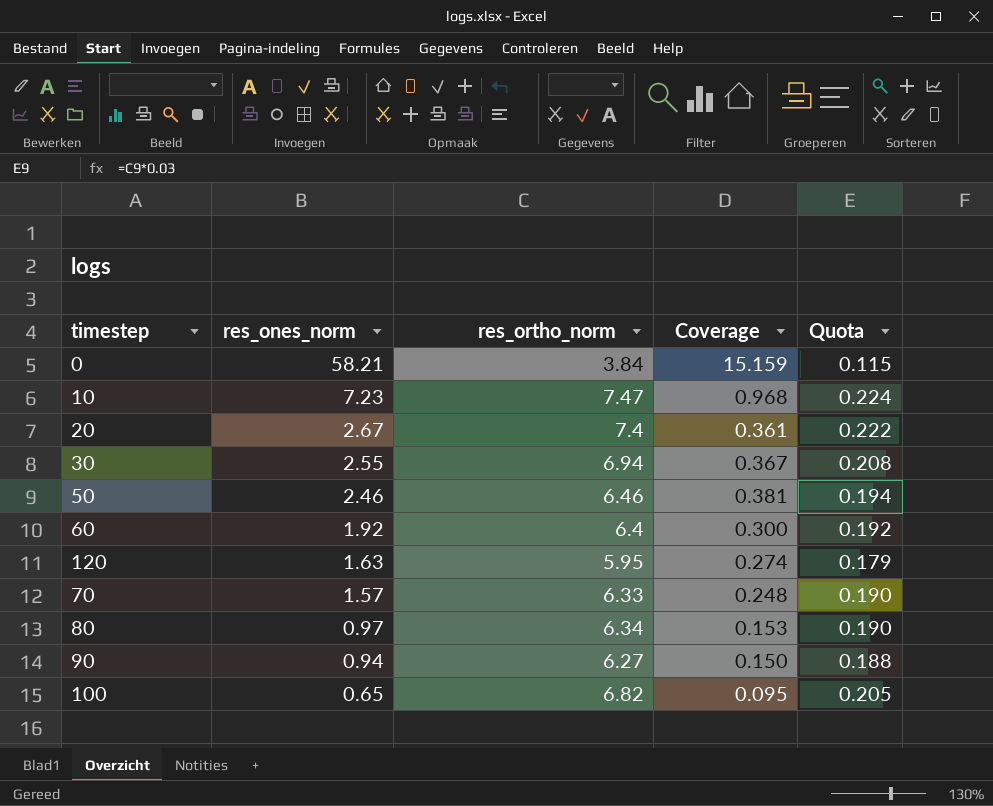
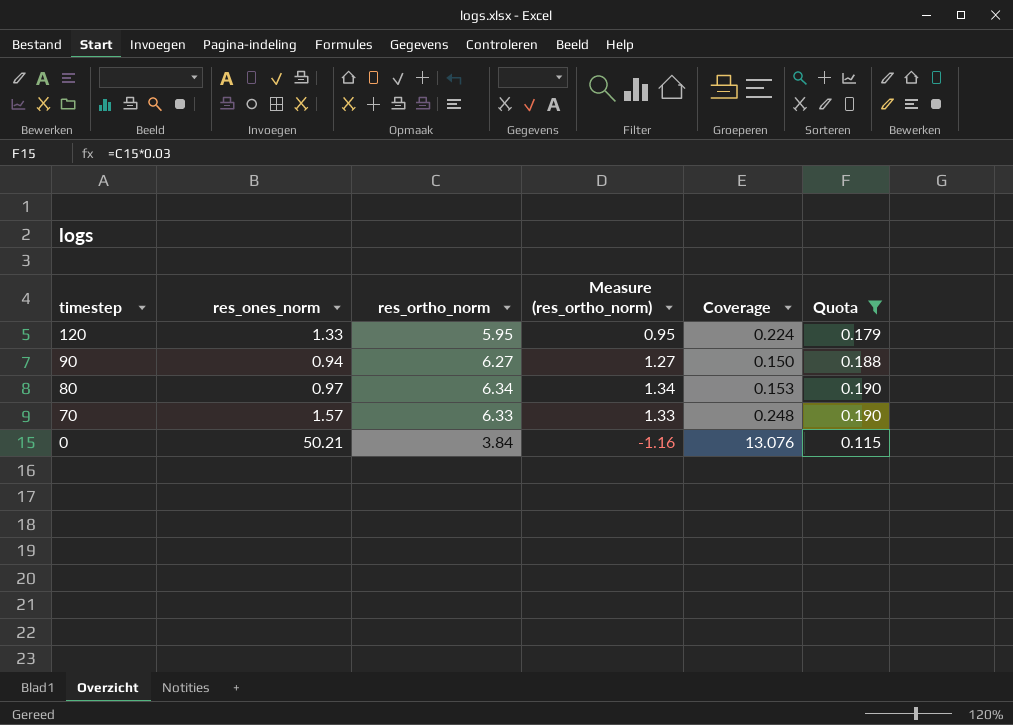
filter: none -> Quota <= 0.190
row order: res_ones_norm descending -> timestep descending
column Measure (res_ortho_norm) | formula: none -> [res_ortho_norm] - 5
120 | res_ones_norm: 1.63 -> 1.33
120 | Coverage: 0.274 -> 0.224
0 | res_ones_norm: 58.21 -> 50.21
0 | Coverage: 15.159 -> 13.076

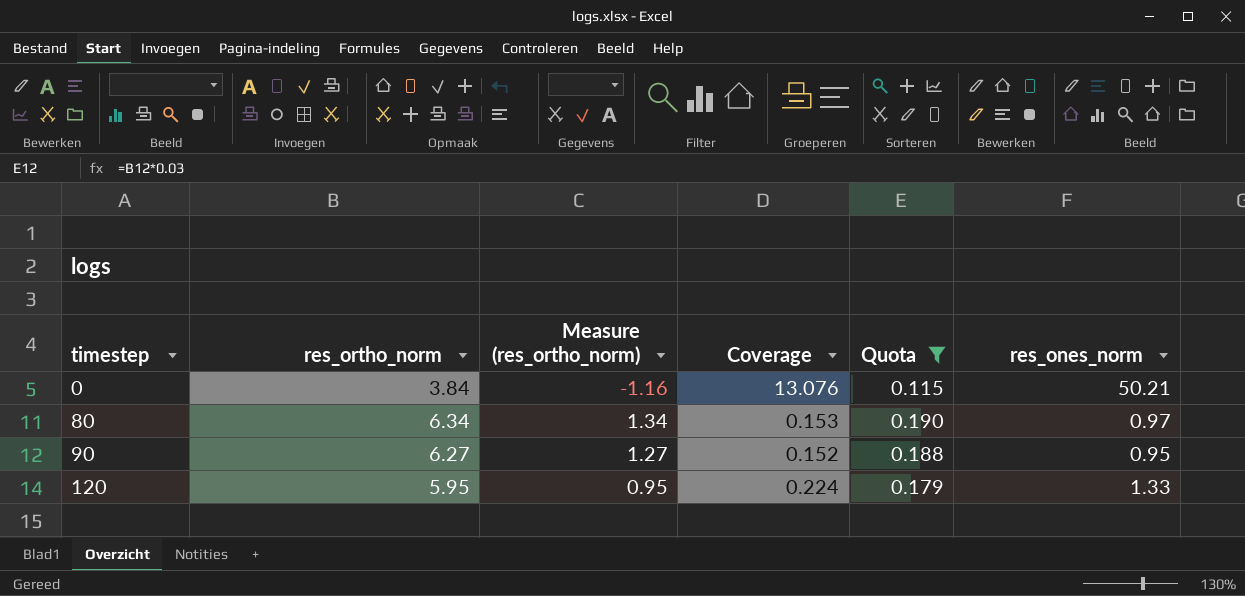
row order: timestep descending -> timestep ascending
column res_ones_norm | position: 2 -> 6
row 70: 1.57 | 6.33 | 1.33 | 0.248 | 0.190 -> none
90 | Coverage: 0.150 -> 0.152
90 | res_ones_norm: 0.94 -> 0.95

